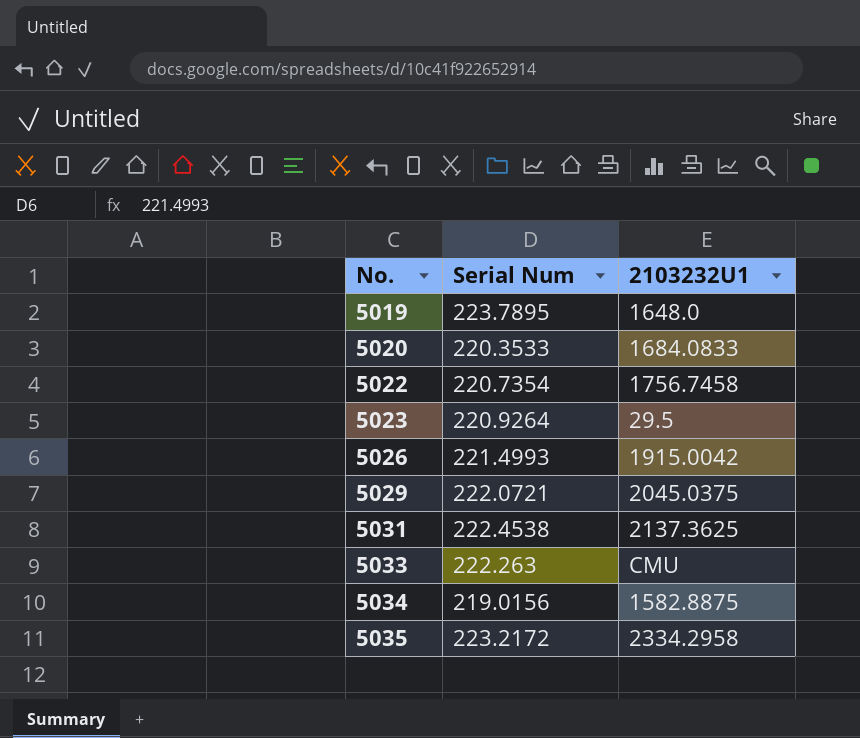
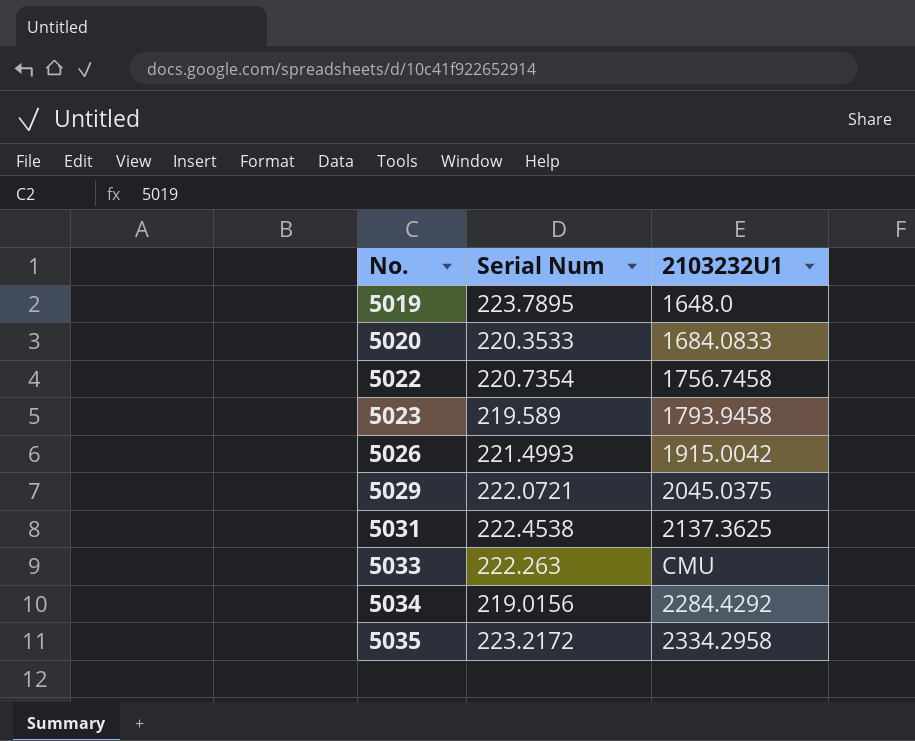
5023 | Serial Num: 220.9264 -> 219.589
5023 | 2103232U1: 29.5 -> 1793.9458
5034 | 2103232U1: 1582.8875 -> 2284.4292

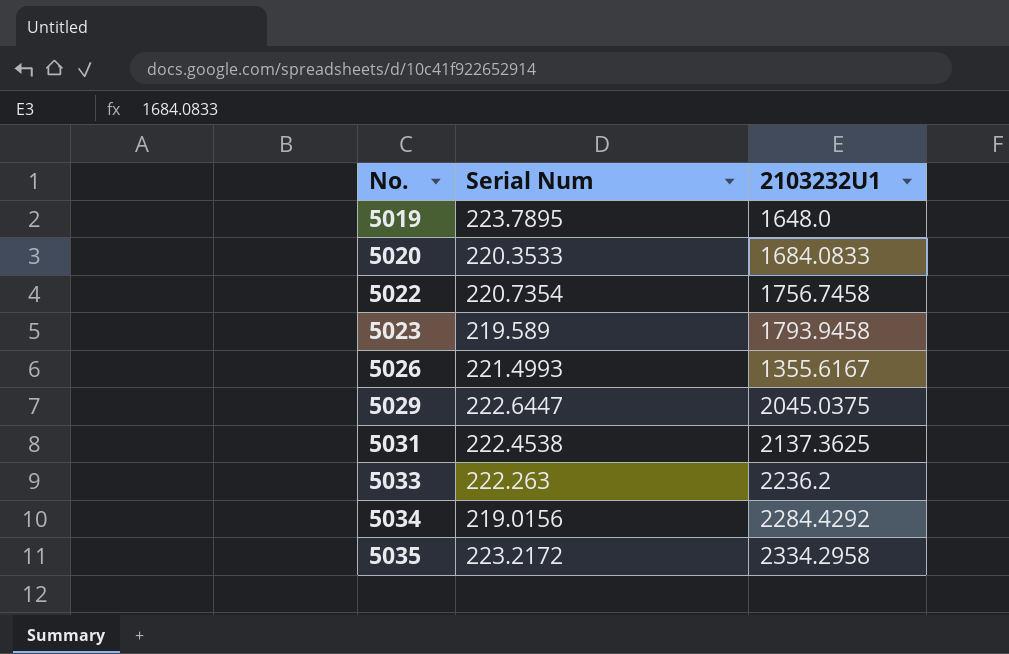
5026 | 2103232U1: 1915.0042 -> 1355.6167
5029 | Serial Num: 222.0721 -> 222.6447
5033 | 2103232U1: CMU -> 2236.2

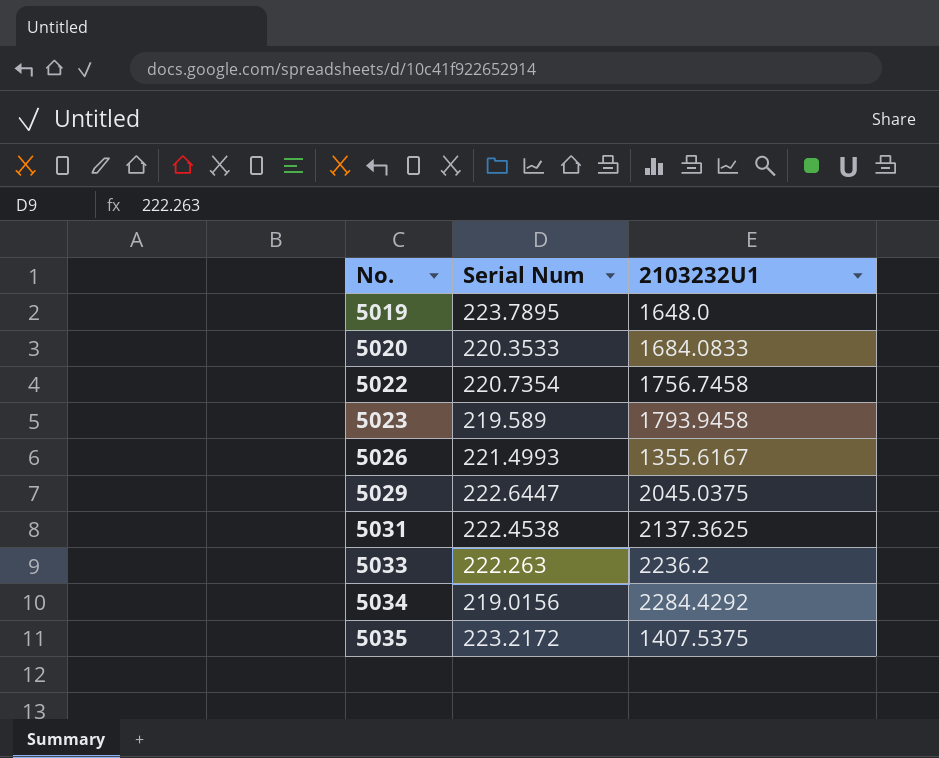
5035 | 2103232U1: 2334.2958 -> 1407.5375

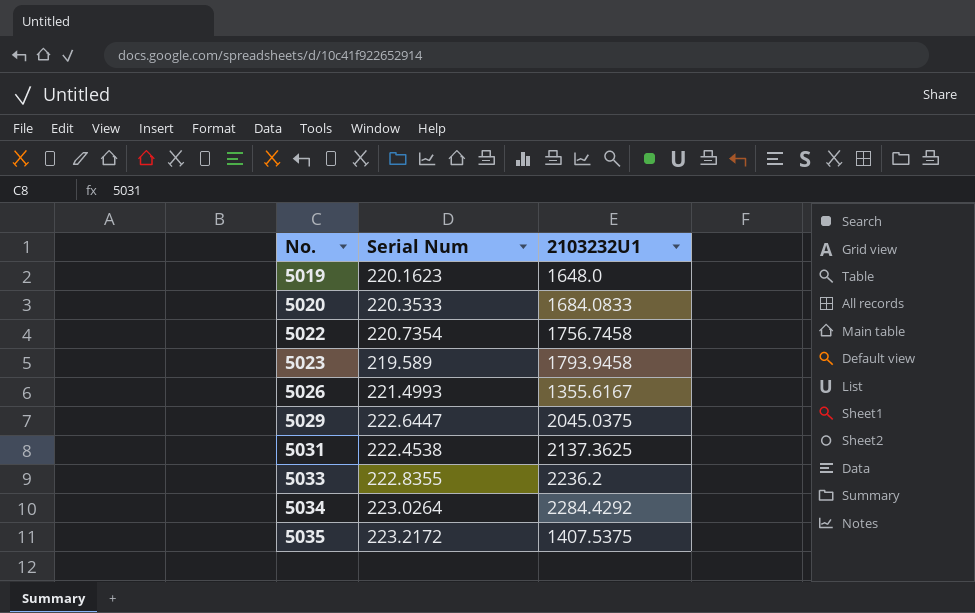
5019 | Serial Num: 223.7895 -> 220.1623
5033 | Serial Num: 222.263 -> 222.8355
5034 | Serial Num: 219.0156 -> 223.0264

